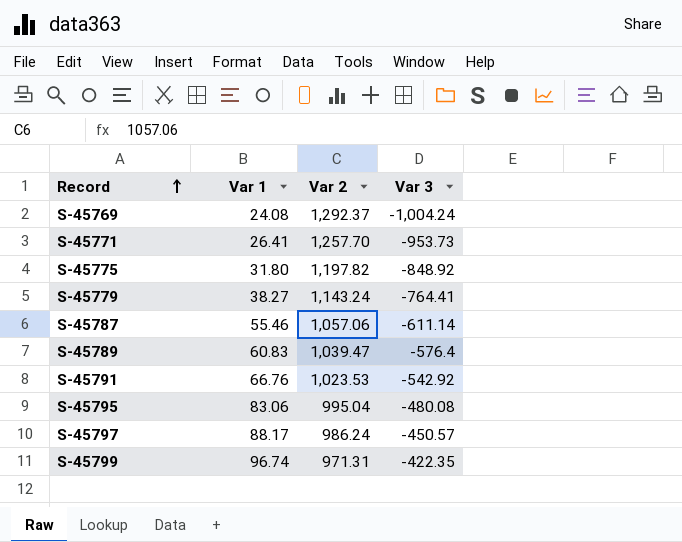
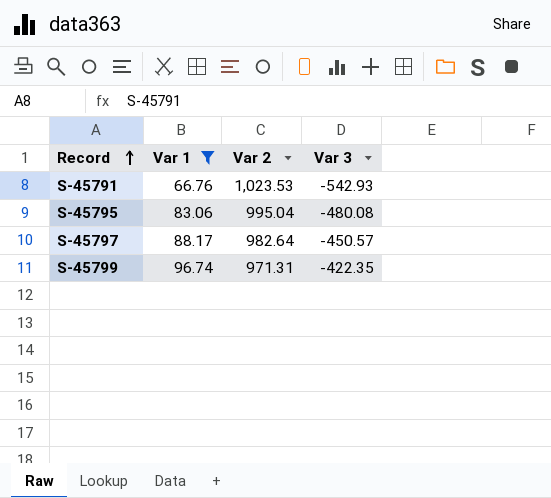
filter: none -> Var 1 >= 66.76
S-45791 | Var 3: -542.92 -> -542.93
S-45797 | Var 2: 986.24 -> 982.64

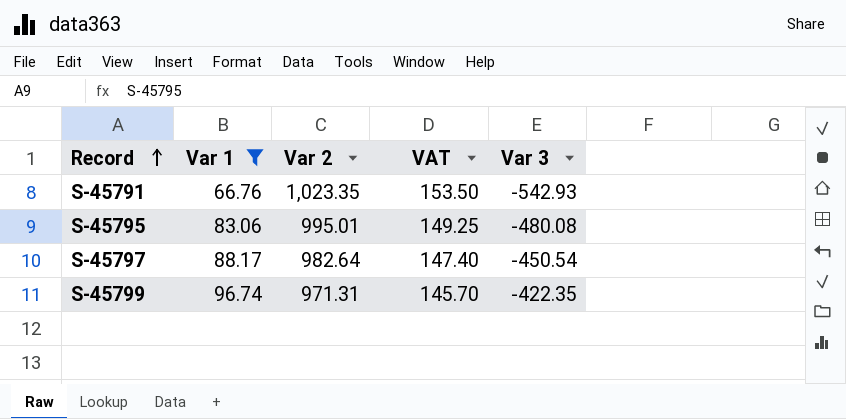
column VAT | formula: none -> [Var 2] * 0.15
S-45791 | Var 2: 1,023.53 -> 1,023.35
S-45795 | Var 2: 995.04 -> 995.01
S-45797 | Var 3: -450.57 -> -450.54

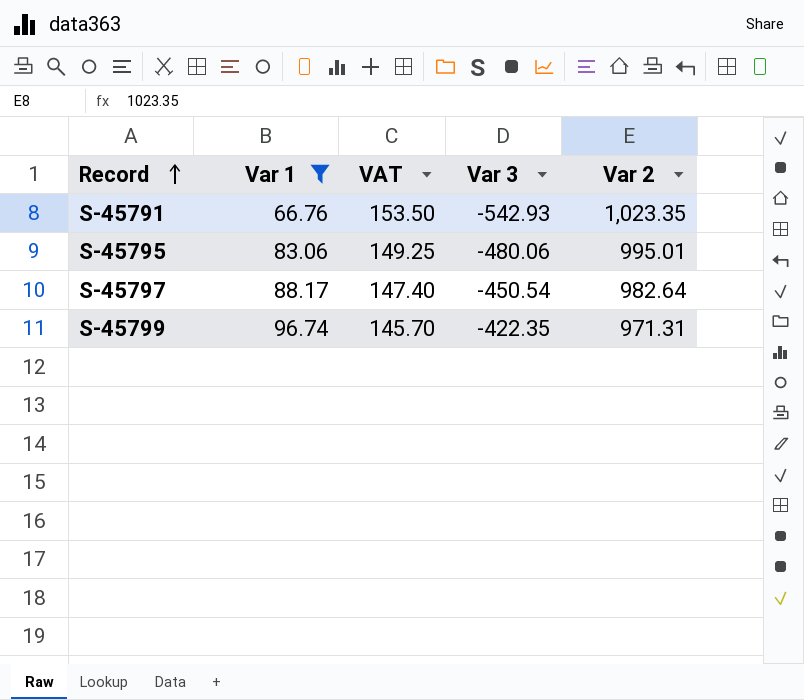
column Var 2 | position: 3 -> 5
S-45795 | Var 3: -480.08 -> -480.06

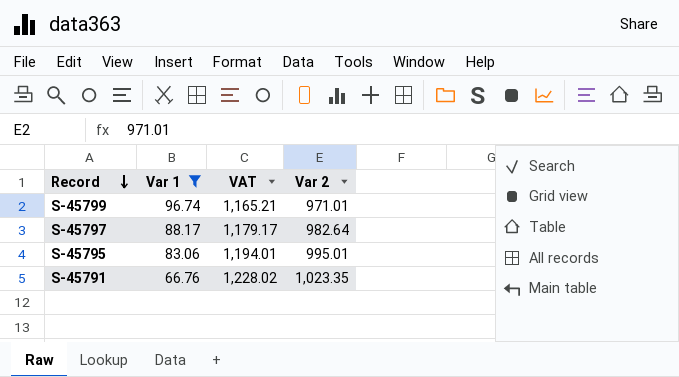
row order: Record ascending -> Record descending
column Var 3 | position: 4 -> none
column VAT | formula: [Var 2] * 0.15 -> [Var 2] * 1.2
S-45799 | Var 2: 971.31 -> 971.01

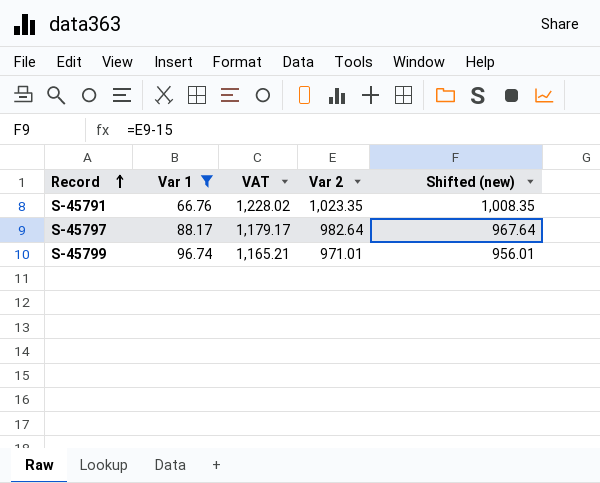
row order: Record descending -> Record ascending
column Shifted (new) | formula: none -> [Var 2] - 15
row S-45795: 83.06 | 1,194.01 | 995.01 -> none

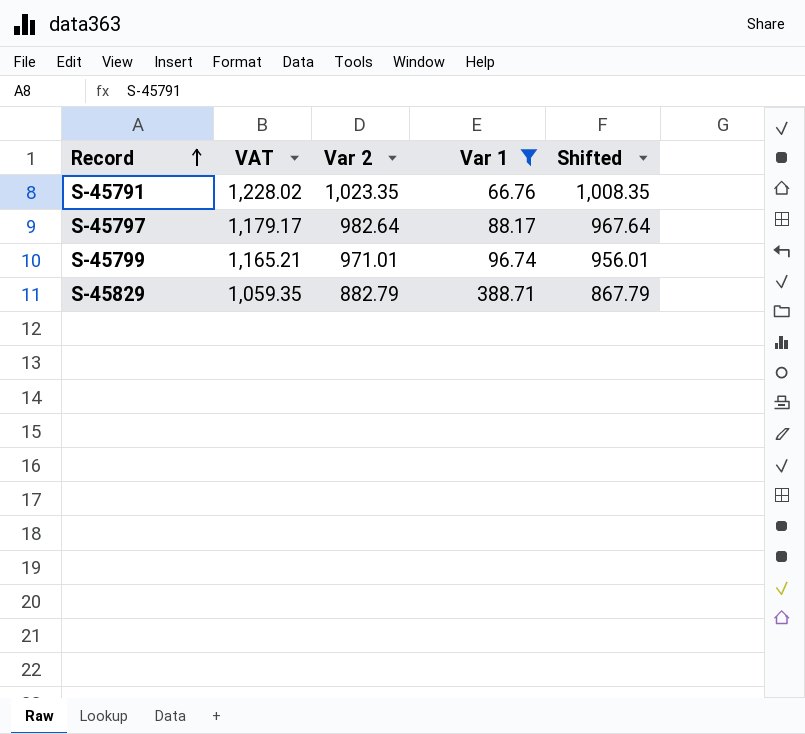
column Var 1 | position: 2 -> 4
column name: Shifted (new) -> Shifted
row S-45829: none -> 1,059.35 | 882.79 | 388.71 | 867.79

